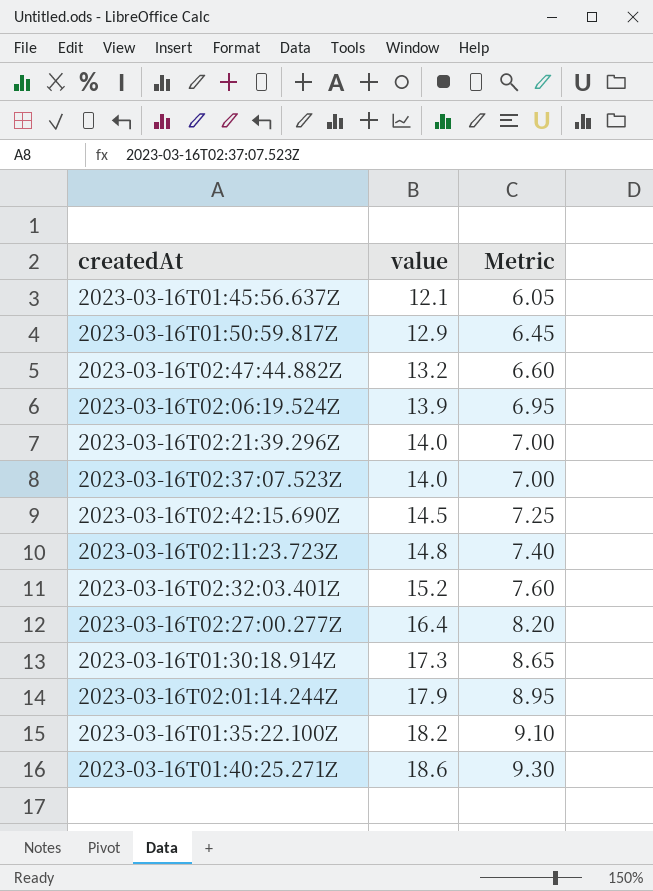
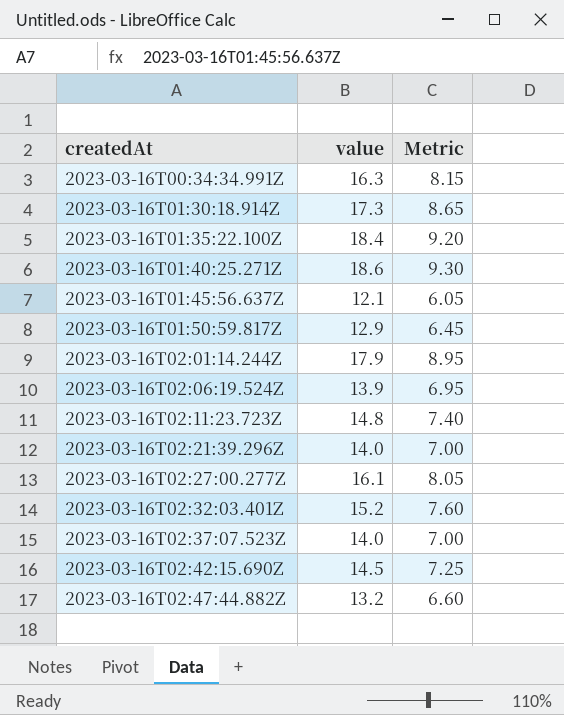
row order: value ascending -> createdAt ascending
row 2023-03-16T00:34:34.991Z: none -> 16.3 | 8.15
2023-03-16T01:35:22.100Z | value: 18.2 -> 18.4
2023-03-16T01:35:22.100Z | Metric: 9.10 -> 9.20
2023-03-16T02:27:00.277Z | value: 16.4 -> 16.1
2023-03-16T02:27:00.277Z | Metric: 8.20 -> 8.05

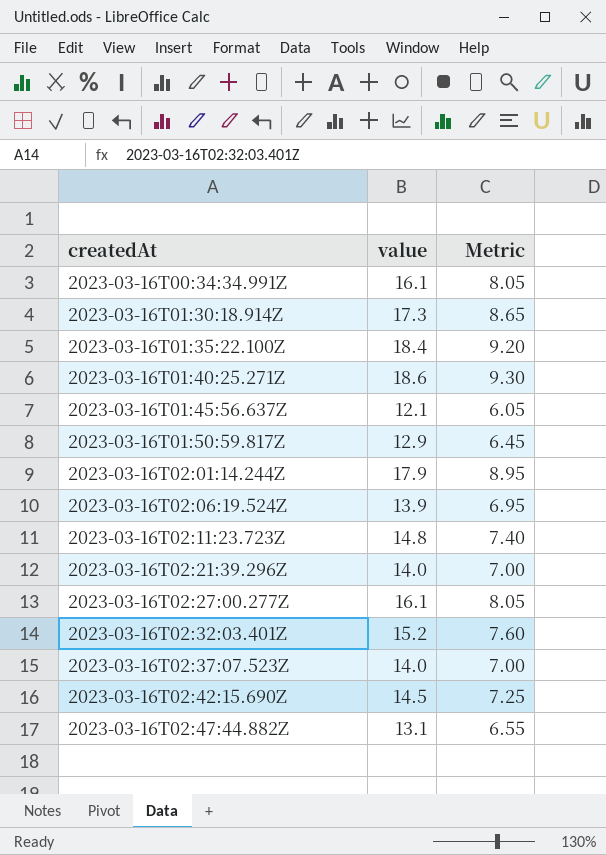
2023-03-16T00:34:34.991Z | value: 16.3 -> 16.1
2023-03-16T00:34:34.991Z | Metric: 8.15 -> 8.05
2023-03-16T02:47:44.882Z | value: 13.2 -> 13.1
2023-03-16T02:47:44.882Z | Metric: 6.60 -> 6.55

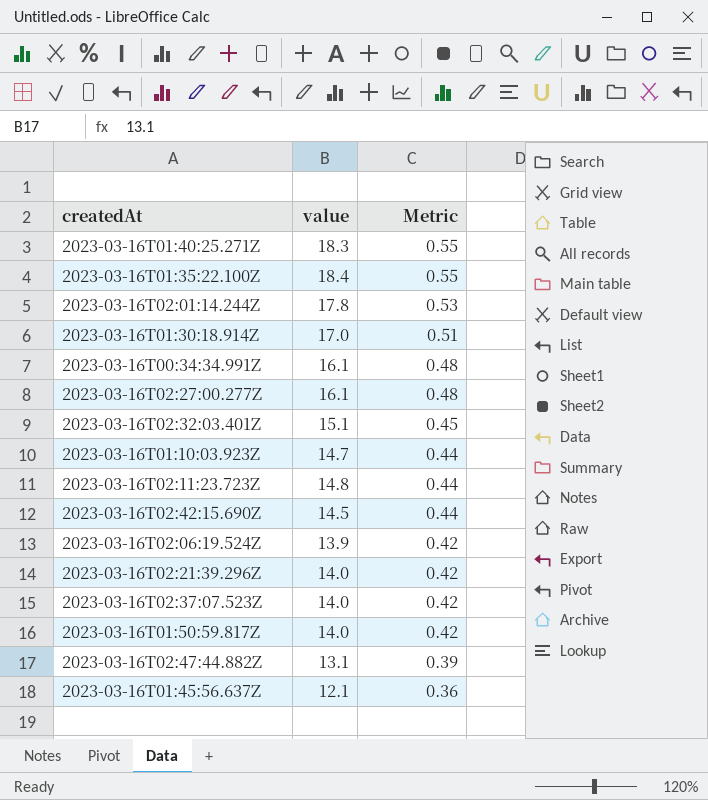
row order: createdAt ascending -> Metric descending
column Metric | formula: [value] * 0.5 -> [value] * 0.03
2023-03-16T01:40:25.271Z | value: 18.6 -> 18.3
2023-03-16T02:01:14.244Z | value: 17.9 -> 17.8
2023-03-16T01:30:18.914Z | value: 17.3 -> 17.0
2023-03-16T02:32:03.401Z | value: 15.2 -> 15.1
row 2023-03-16T01:10:03.923Z: none -> 14.7 | 0.44
2023-03-16T01:50:59.817Z | value: 12.9 -> 14.0

